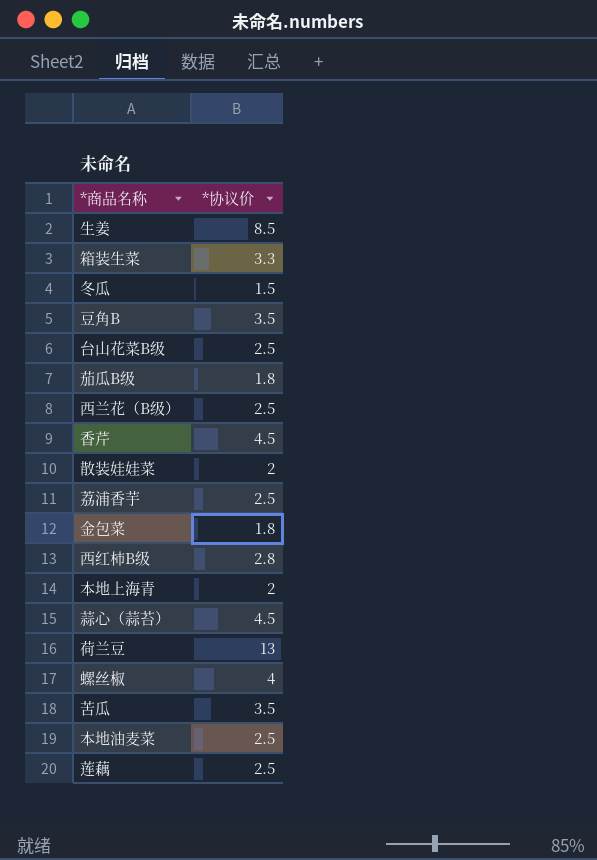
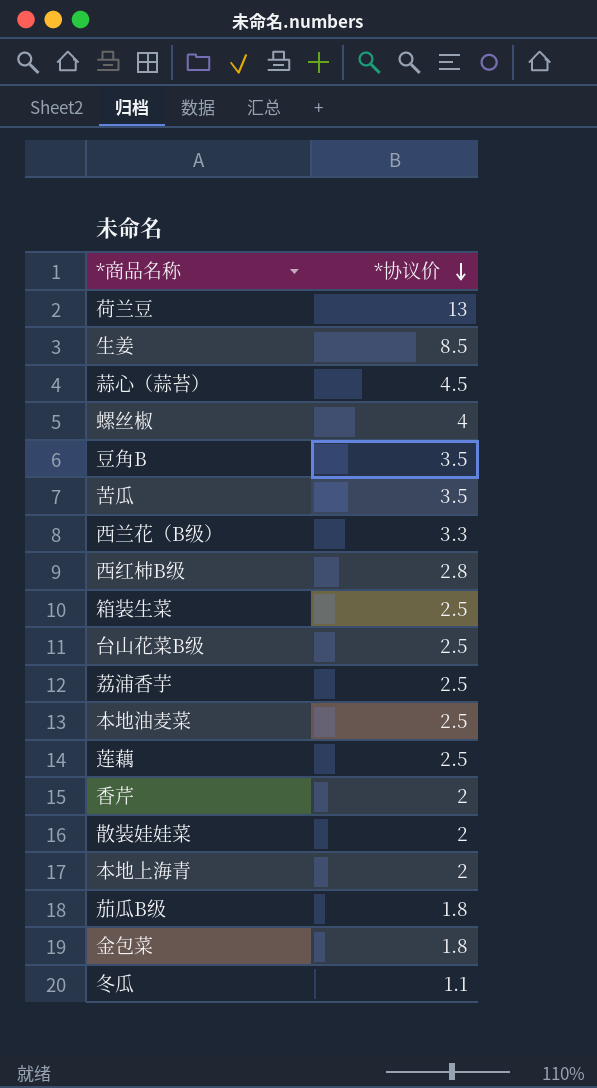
row order: none -> *协议价 descending
西兰花（B级） | *协议价: 2.5 -> 3.3
箱装生菜 | *协议价: 3.3 -> 2.5
香芹 | *协议价: 4.5 -> 2
冬瓜 | *协议价: 1.5 -> 1.1

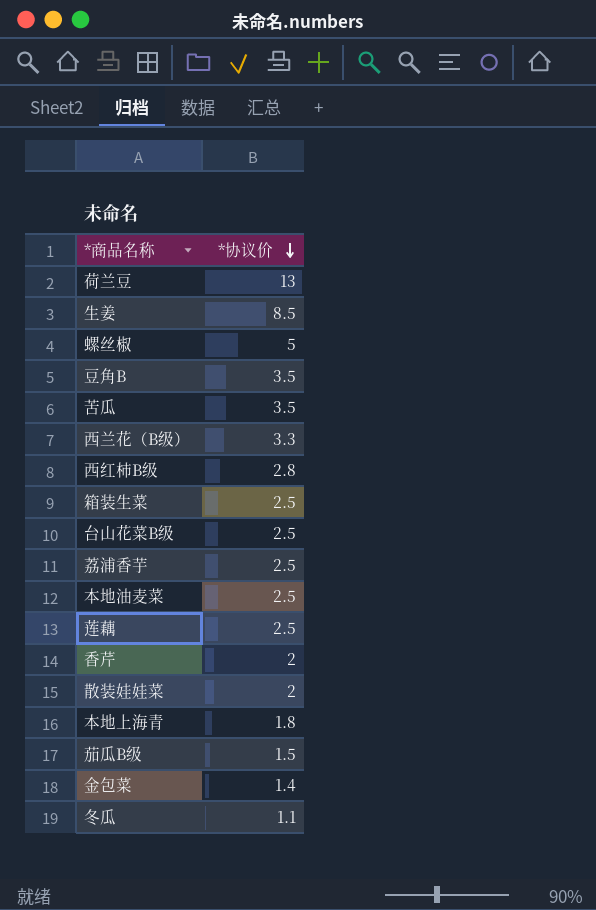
row 蒜心（蒜苔）: 4.5 -> none
螺丝椒 | *协议价: 4 -> 5
本地上海青 | *协议价: 2 -> 1.8
茄瓜B级 | *协议价: 1.8 -> 1.5
金包菜 | *协议价: 1.8 -> 1.4

